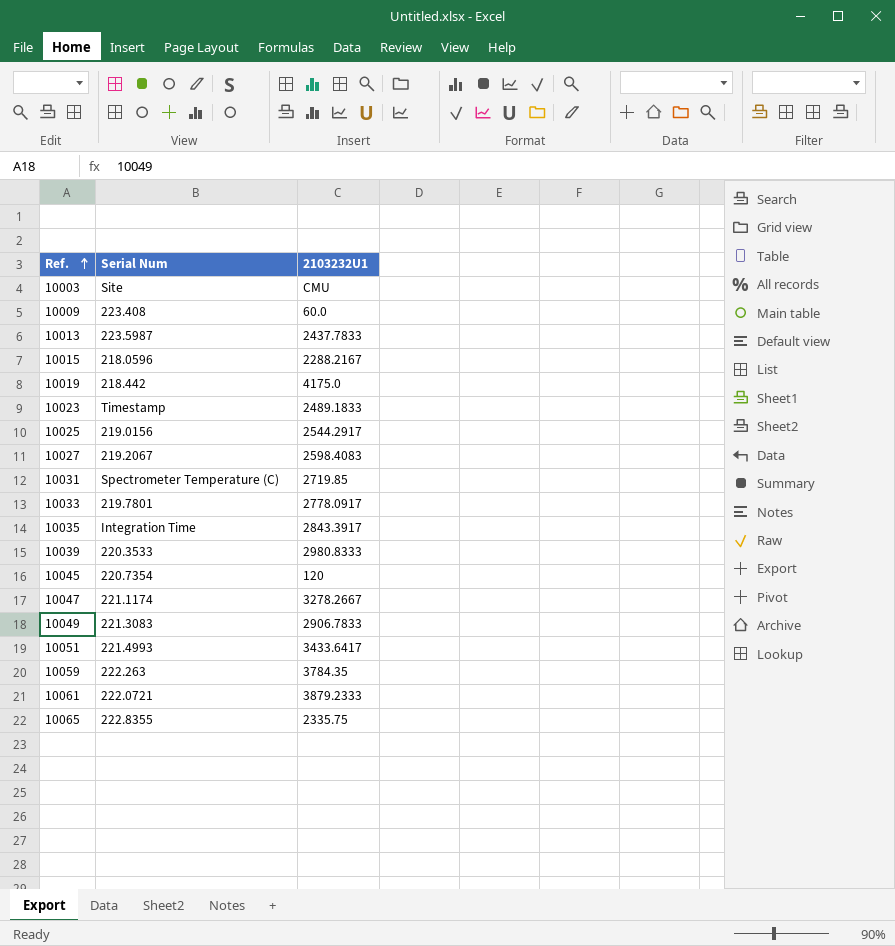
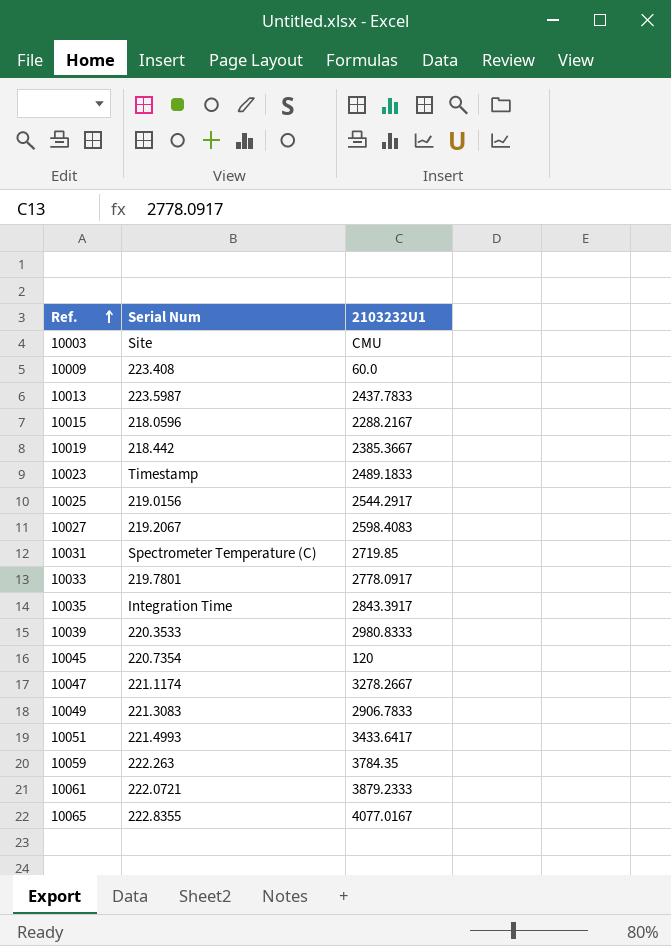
10019 | 2103232U1: 4175.0 -> 2385.3667
10065 | 2103232U1: 2335.75 -> 4077.0167

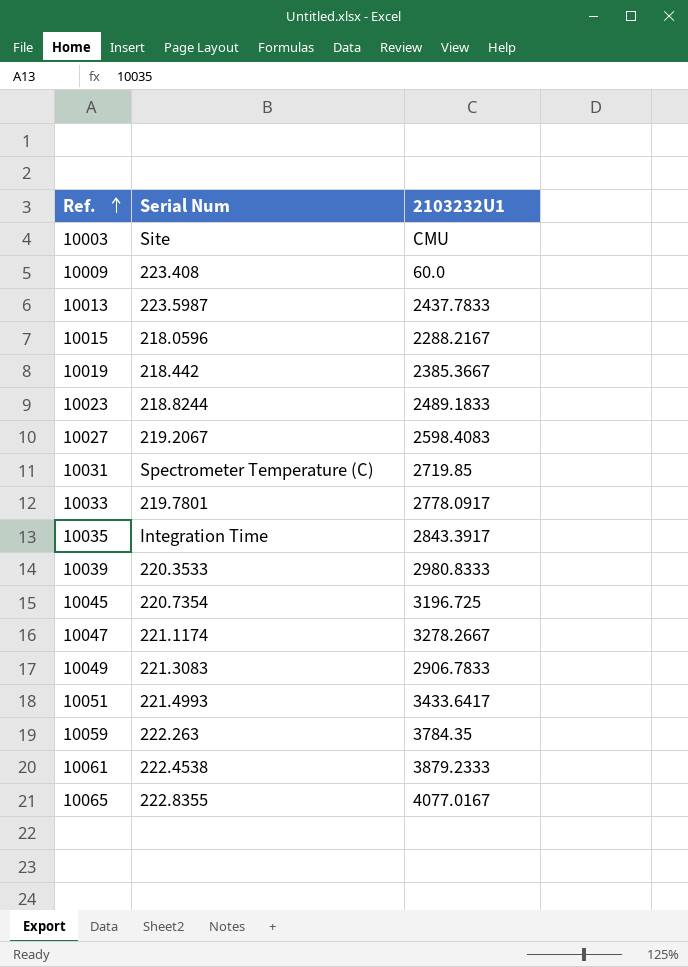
row 10025: 219.0156 | 2544.2917 -> none
10023 | Serial Num: Timestamp -> 218.8244
10045 | 2103232U1: 120 -> 3196.725
10061 | Serial Num: 222.0721 -> 222.4538

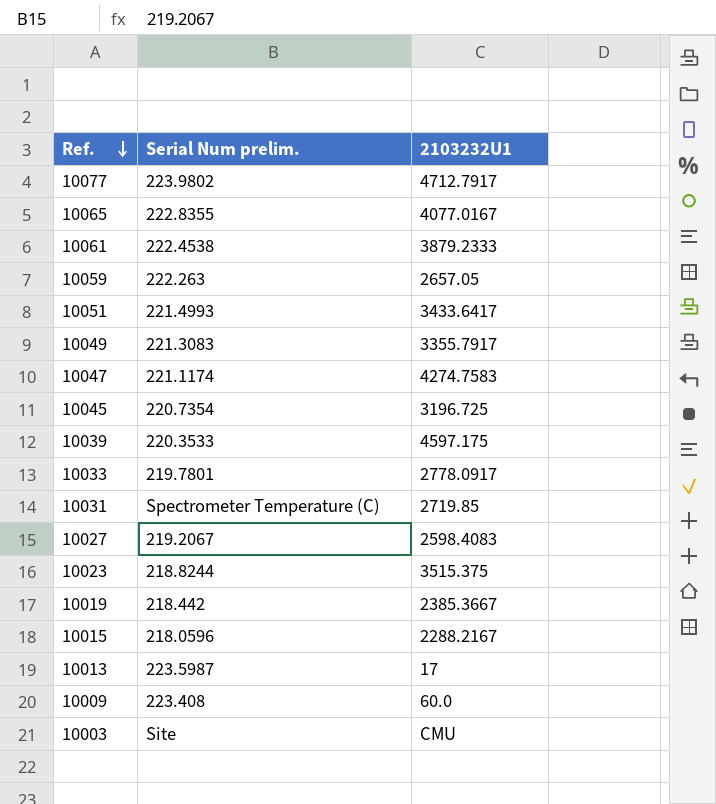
row order: Ref. ascending -> Ref. descending
column name: Serial Num -> Serial Num prelim.
row 10035: Integration Time | 2843.3917 -> none
row 10077: none -> 223.9802 | 4712.7917
10059 | 2103232U1: 3784.35 -> 2657.05
10049 | 2103232U1: 2906.7833 -> 3355.7917
10047 | 2103232U1: 3278.2667 -> 4274.7583
10039 | 2103232U1: 2980.8333 -> 4597.175
10023 | 2103232U1: 2489.1833 -> 3515.375
10013 | 2103232U1: 2437.7833 -> 17

